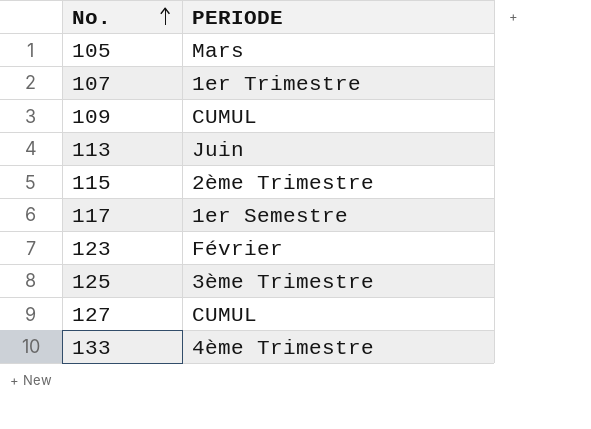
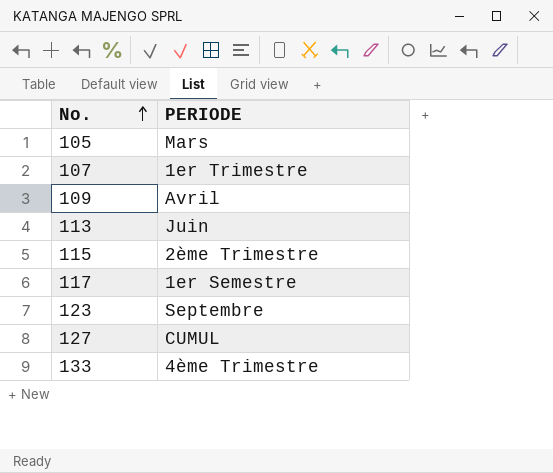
row 125: 3ème Trimestre -> none
109 | PERIODE: CUMUL -> Avril
123 | PERIODE: Février -> Septembre

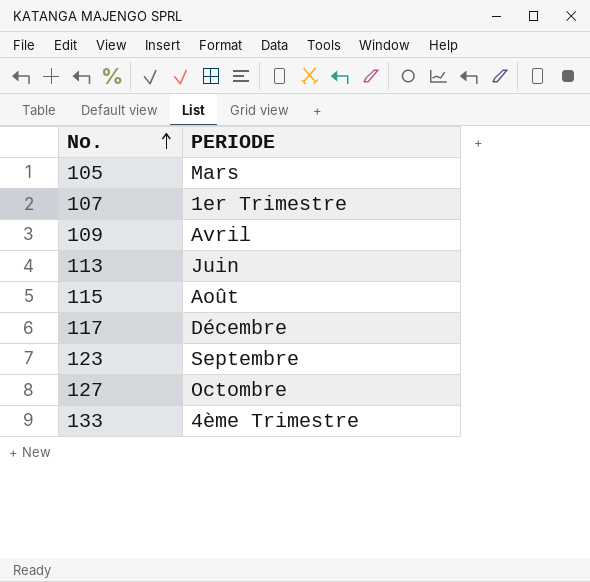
115 | PERIODE: 2ème Trimestre -> Août
117 | PERIODE: 1er Semestre -> Décembre
127 | PERIODE: CUMUL -> Octombre

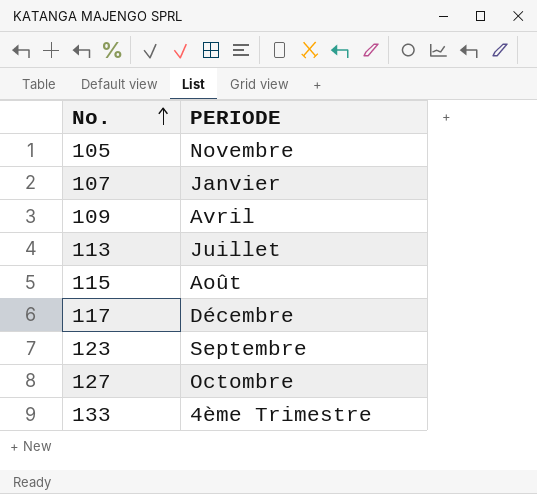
105 | PERIODE: Mars -> Novembre
107 | PERIODE: 1er Trimestre -> Janvier
113 | PERIODE: Juin -> Juillet

